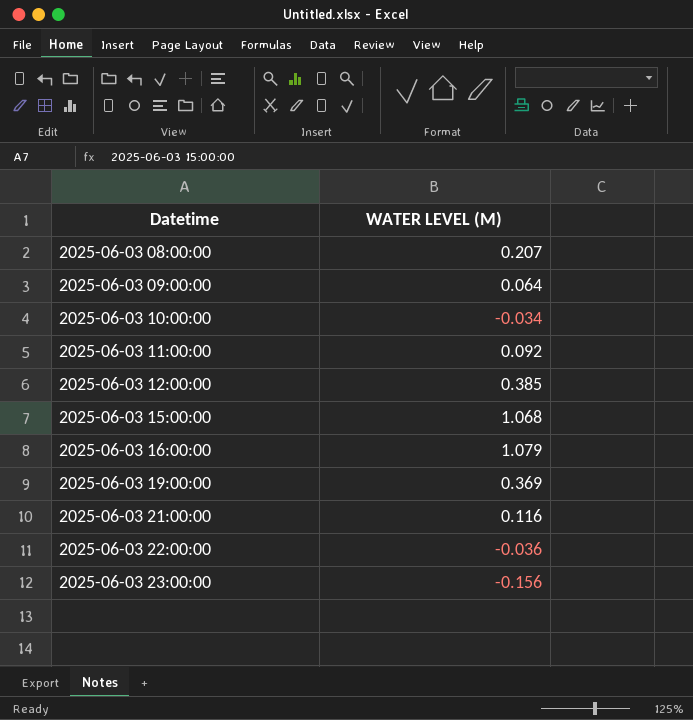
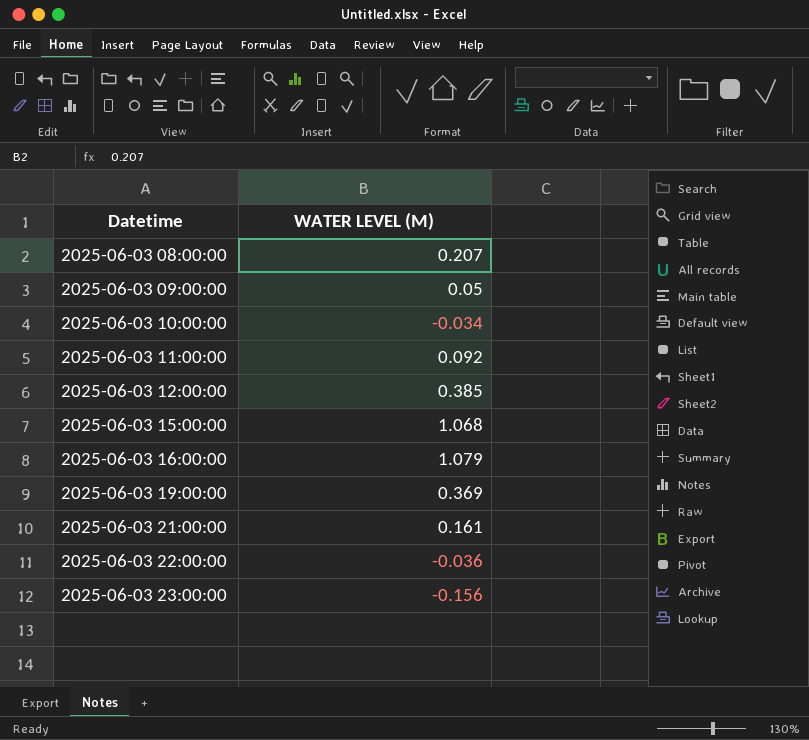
2025-06-03 09:00:00 | WATER LEVEL (M): 0.064 -> 0.05
2025-06-03 21:00:00 | WATER LEVEL (M): 0.116 -> 0.161

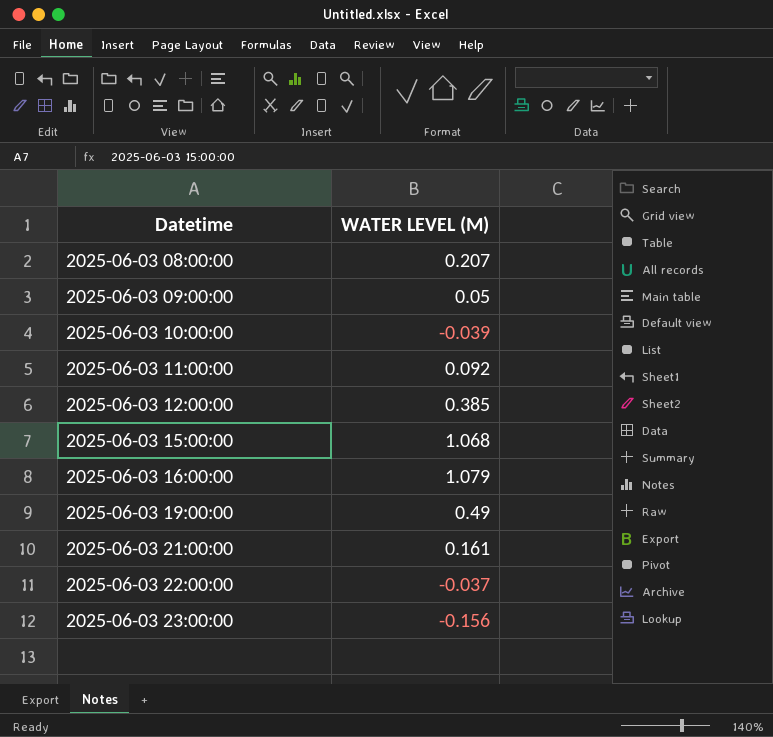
2025-06-03 10:00:00 | WATER LEVEL (M): -0.034 -> -0.039
2025-06-03 19:00:00 | WATER LEVEL (M): 0.369 -> 0.49
2025-06-03 22:00:00 | WATER LEVEL (M): -0.036 -> -0.037

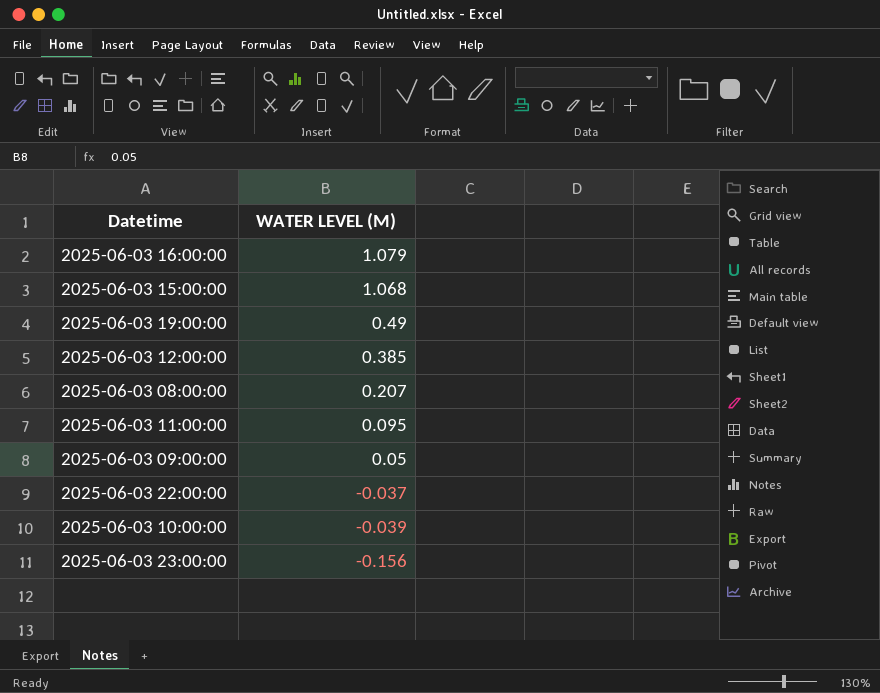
row order: Datetime ascending -> WATER LEVEL (M) descending
row 2025-06-03 21:00:00: 0.161 -> none
2025-06-03 11:00:00 | WATER LEVEL (M): 0.092 -> 0.095

